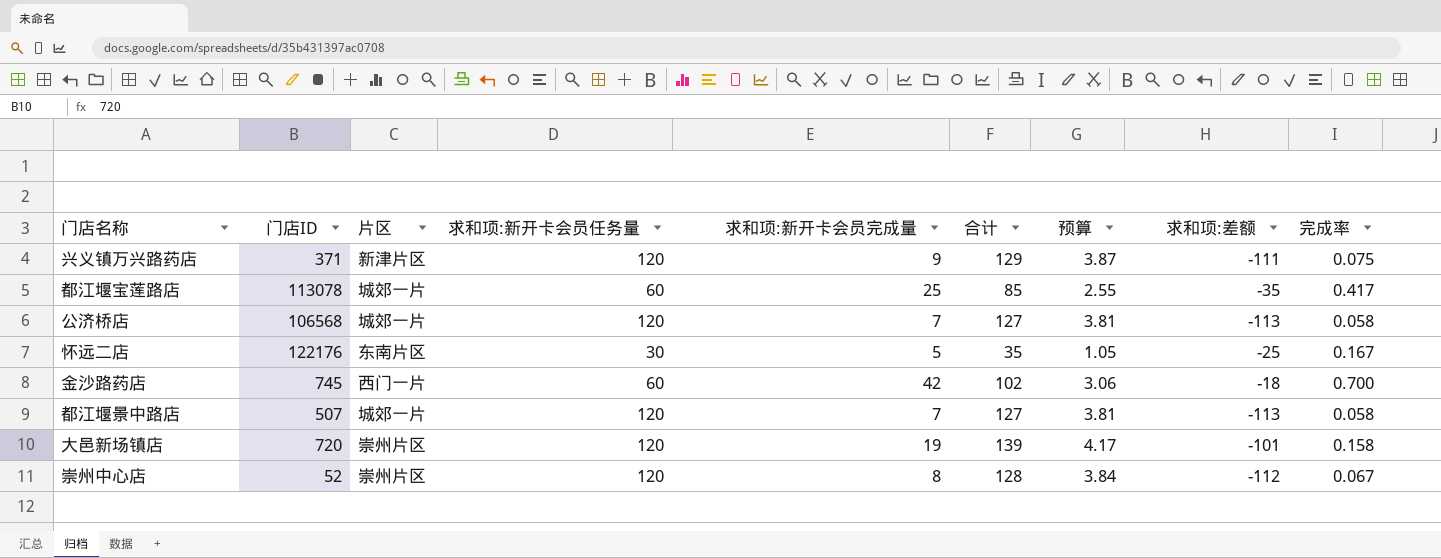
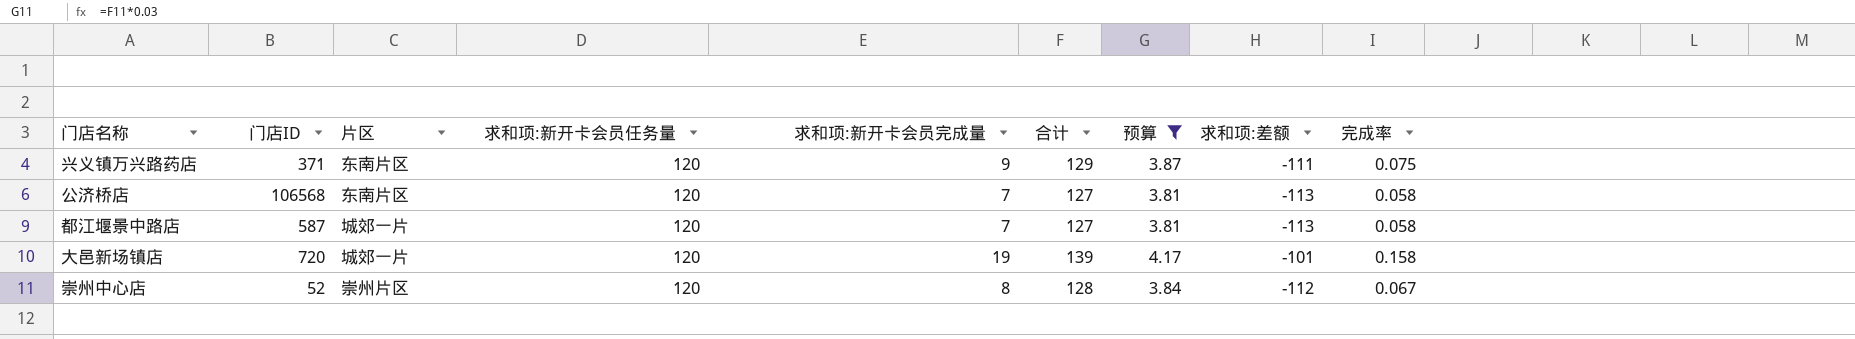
filter: none -> 预算 >= 3.81
兴义镇万兴路药店 | 片区: 新津片区 -> 东南片区
公济桥店 | 片区: 城郊一片 -> 东南片区
都江堰景中路店 | 门店ID: 507 -> 587
大邑新场镇店 | 片区: 崇州片区 -> 城郊一片

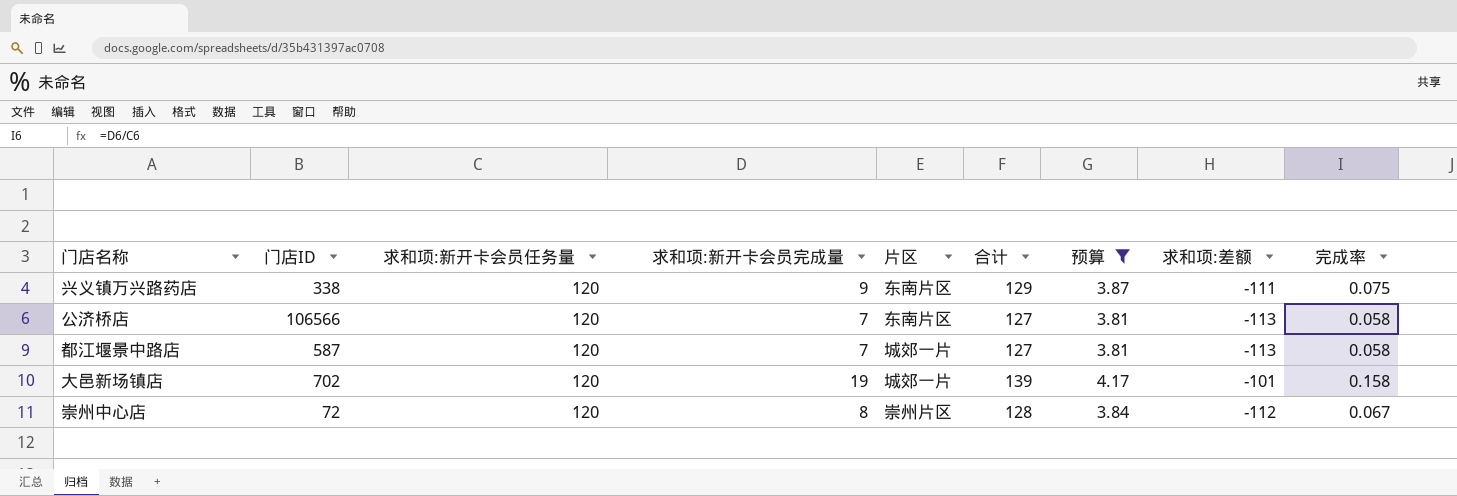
column 片区 | position: 3 -> 5
兴义镇万兴路药店 | 门店ID: 371 -> 338
公济桥店 | 门店ID: 106568 -> 106566
大邑新场镇店 | 门店ID: 720 -> 702
崇州中心店 | 门店ID: 52 -> 72

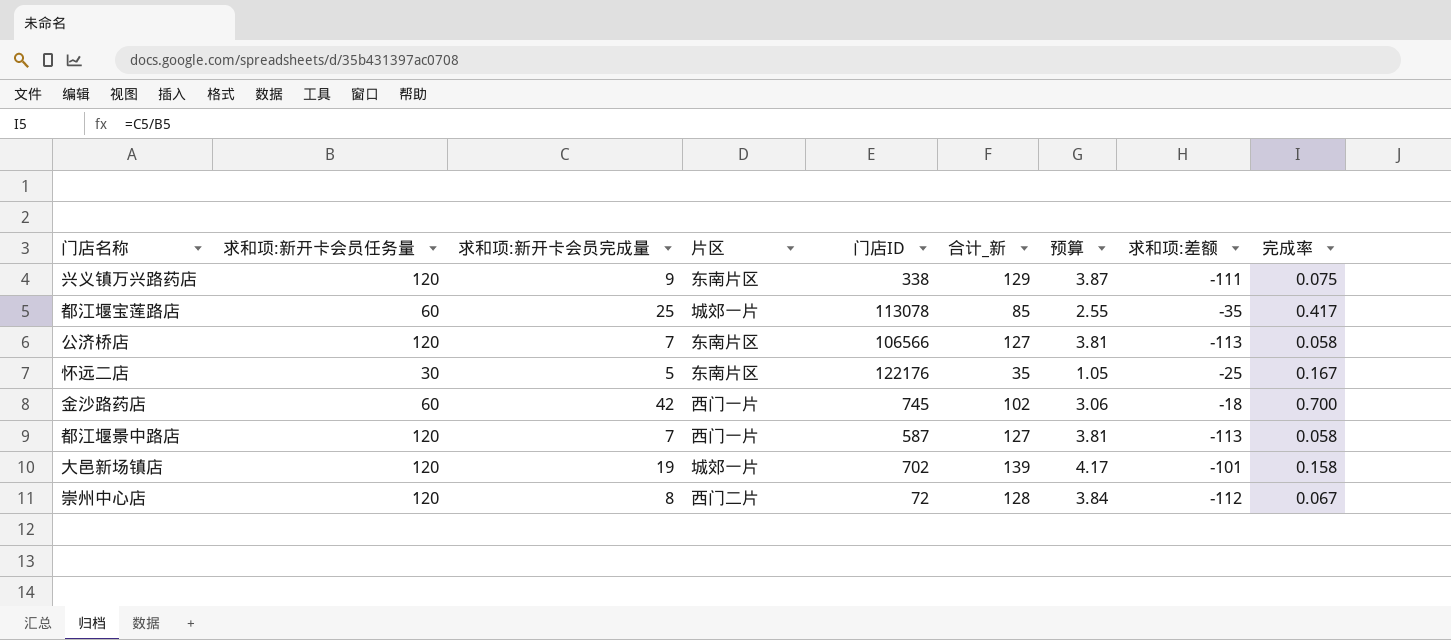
filter: 预算 >= 3.81 -> none
column 门店ID | position: 2 -> 5
column name: 合计 -> 合计_新
都江堰景中路店 | 片区: 城郊一片 -> 西门一片
崇州中心店 | 片区: 崇州片区 -> 西门二片

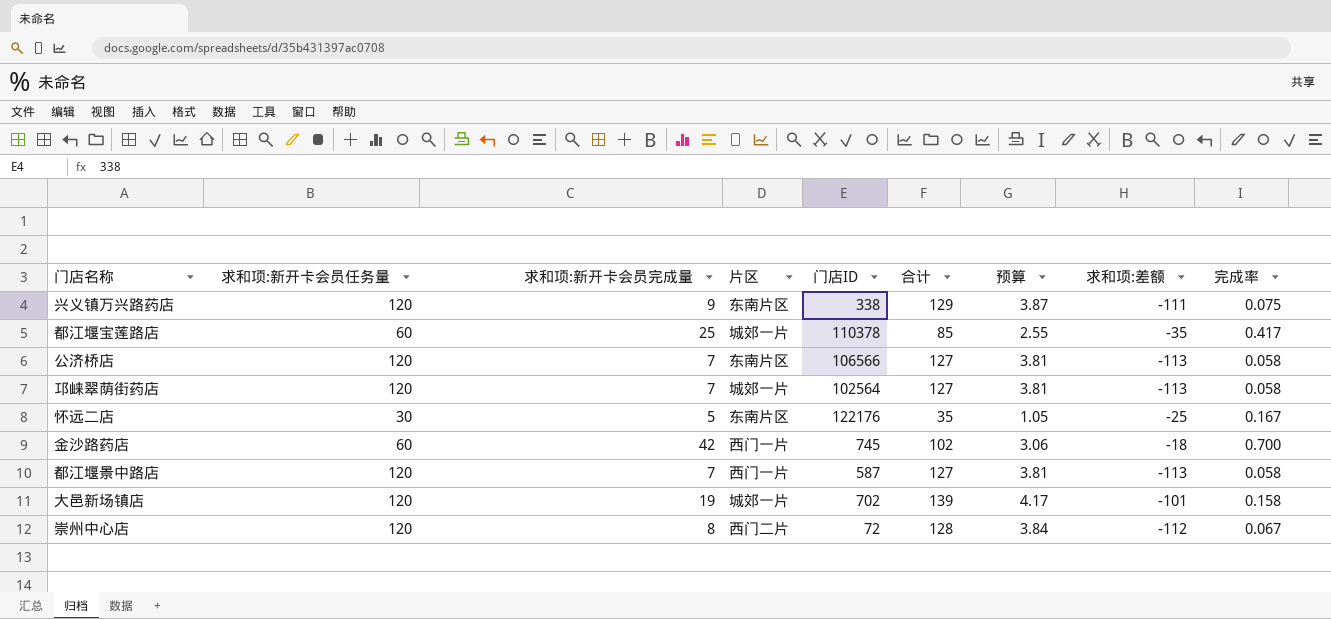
column name: 合计_新 -> 合计
都江堰宝莲路店 | 门店ID: 113078 -> 110378
row 邛崃翠荫街药店: none -> 120 | 7 | 城郊一片 | 102564 | 127 | 3.81 | -113 | 0.058

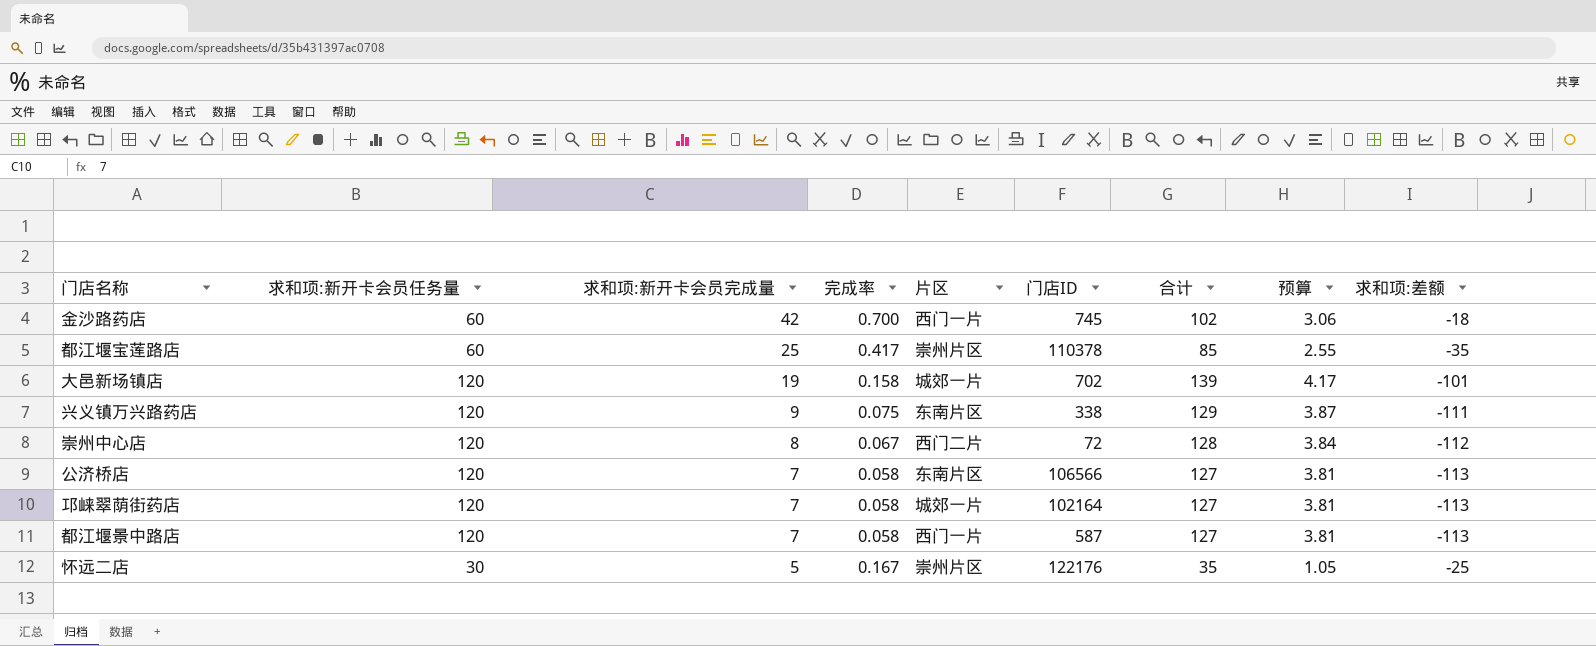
row order: none -> 求和项:新开卡会员完成量 descending
column 完成率 | position: 9 -> 4
都江堰宝莲路店 | 片区: 城郊一片 -> 崇州片区
邛崃翠荫街药店 | 门店ID: 102564 -> 102164
怀远二店 | 片区: 东南片区 -> 崇州片区

